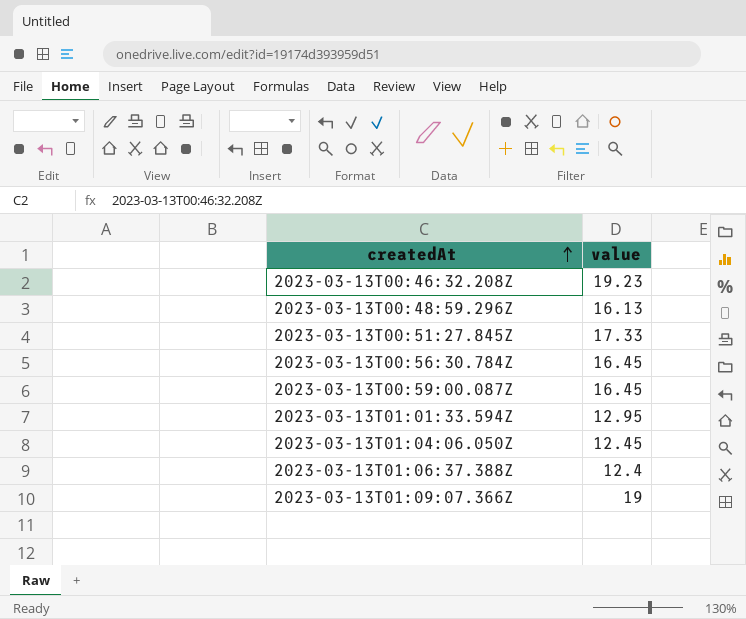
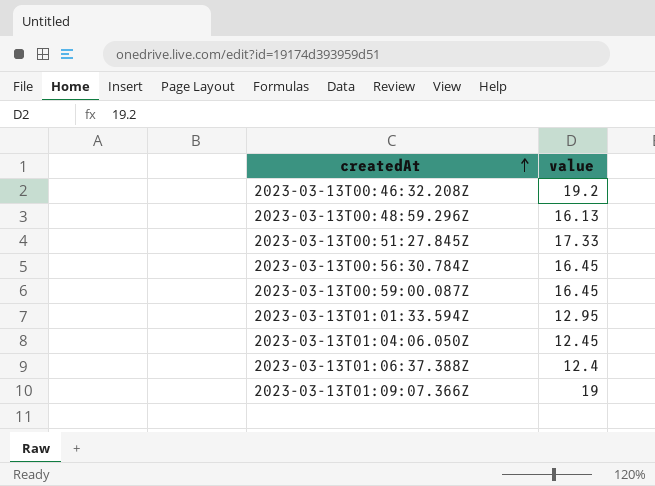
2023-03-13T00:46:32.208Z | value: 19.23 -> 19.2

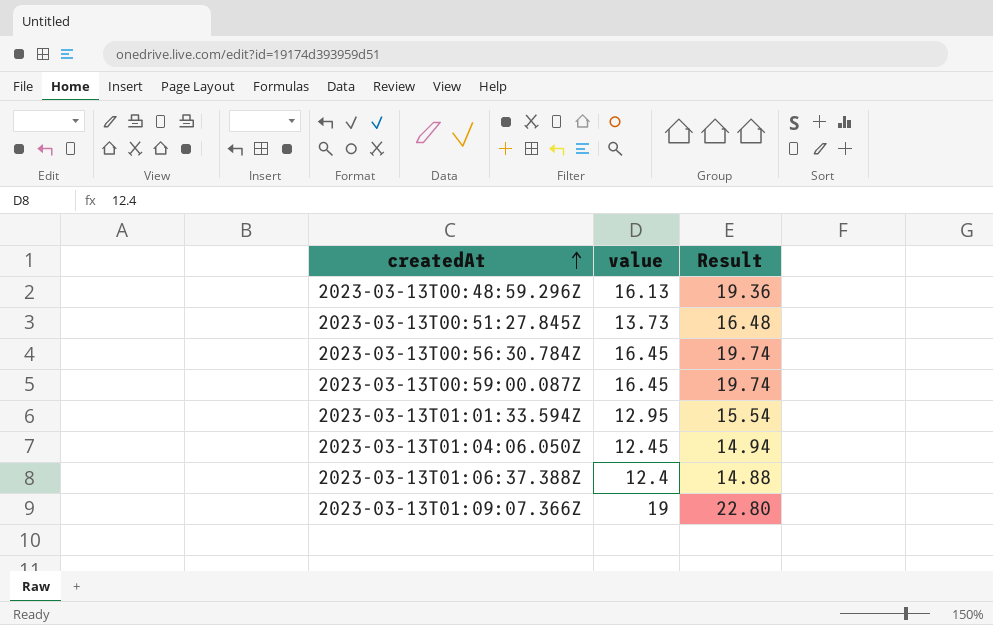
column Result | formula: none -> [value] * 1.2
row 2023-03-13T00:46:32.208Z: 19.2 -> none
2023-03-13T00:51:27.845Z | value: 17.33 -> 13.73

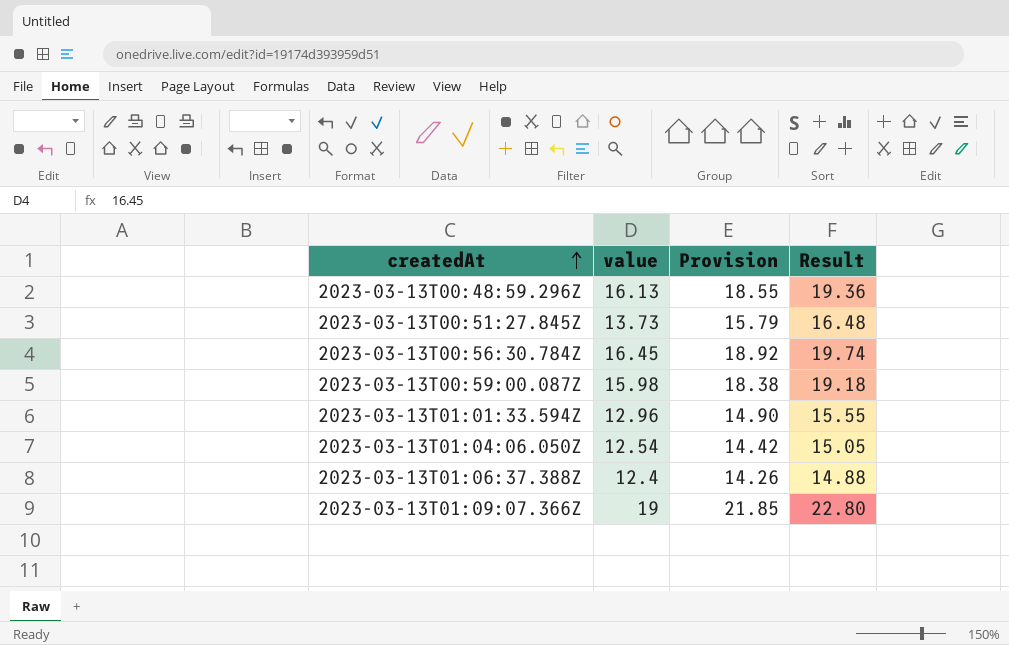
column Provision | formula: none -> [value] * 1.15
2023-03-13T00:59:00.087Z | value: 16.45 -> 15.98
2023-03-13T00:59:00.087Z | Result: 19.74 -> 19.18
2023-03-13T01:01:33.594Z | value: 12.95 -> 12.96
2023-03-13T01:01:33.594Z | Result: 15.54 -> 15.55
2023-03-13T01:04:06.050Z | value: 12.45 -> 12.54
2023-03-13T01:04:06.050Z | Result: 14.94 -> 15.05

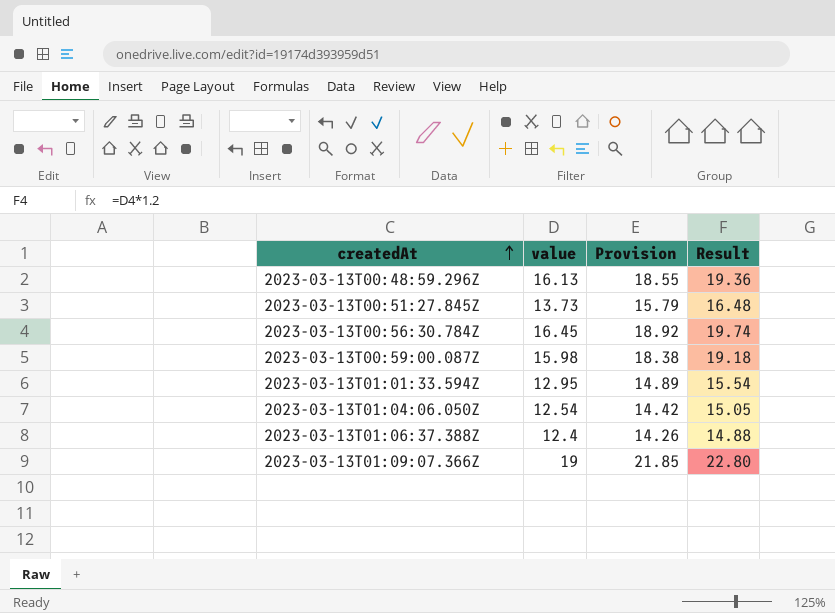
2023-03-13T01:01:33.594Z | value: 12.96 -> 12.95
2023-03-13T01:01:33.594Z | Provision: 14.90 -> 14.89
2023-03-13T01:01:33.594Z | Result: 15.55 -> 15.54

